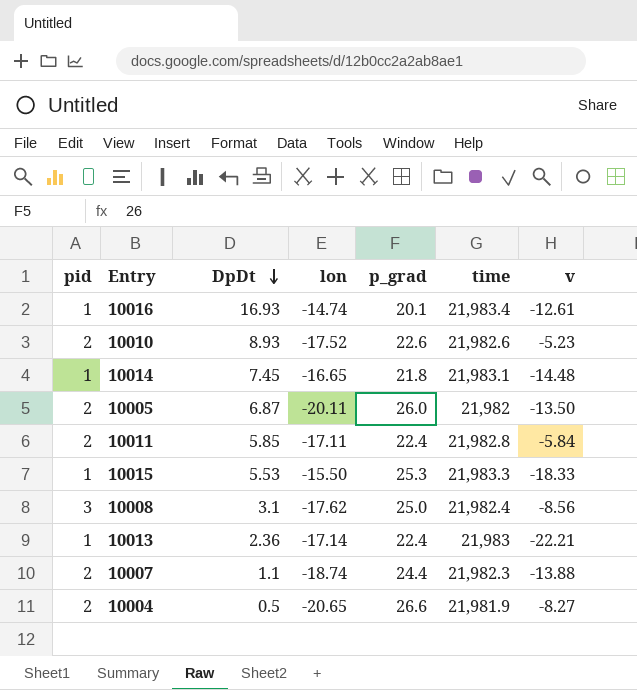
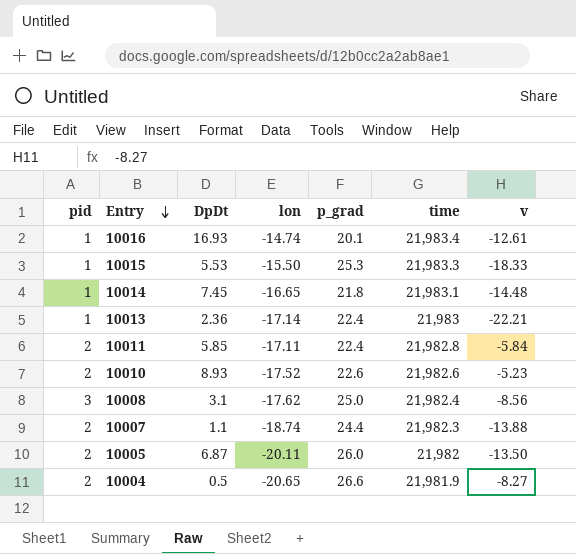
row order: DpDt descending -> Entry descending

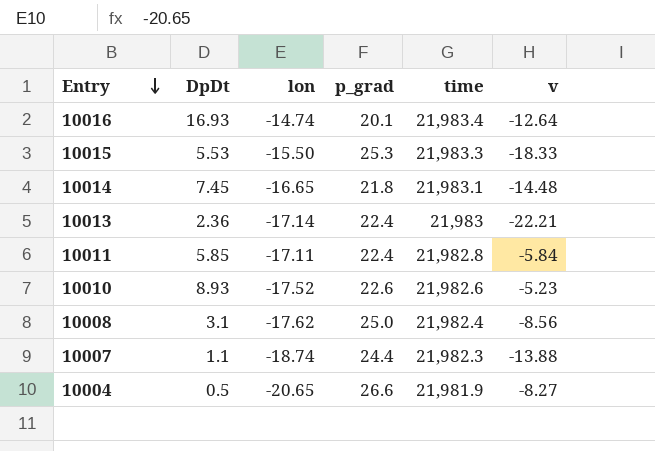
column pid | position: 1 -> none
row 10005: 2 | 6.87 | -20.11 | 26.0 | 21,982 | -13.50 -> none
10016 | v: -12.61 -> -12.64

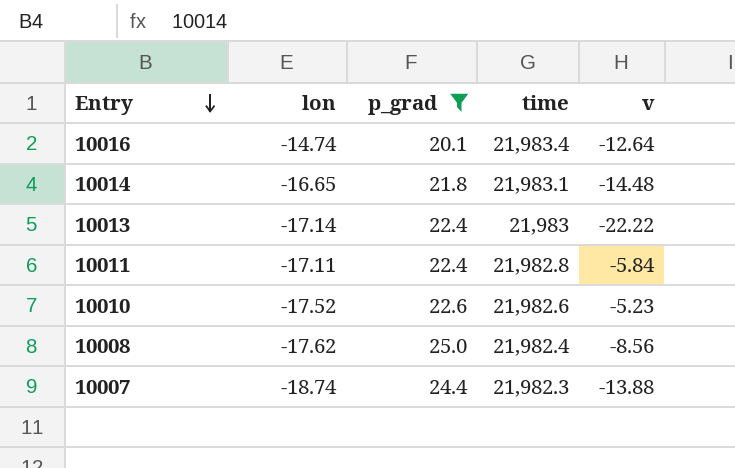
filter: none -> p_grad <= 25.0
column DpDt | position: 2 -> none
10013 | v: -22.21 -> -22.22

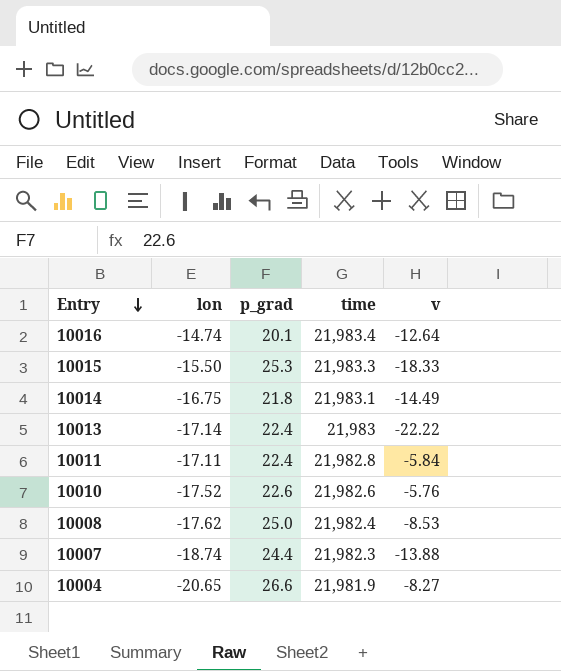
filter: p_grad <= 25.0 -> none
10014 | lon: -16.65 -> -16.75
10014 | v: -14.48 -> -14.49
10010 | v: -5.23 -> -5.76
10008 | v: -8.56 -> -8.53

